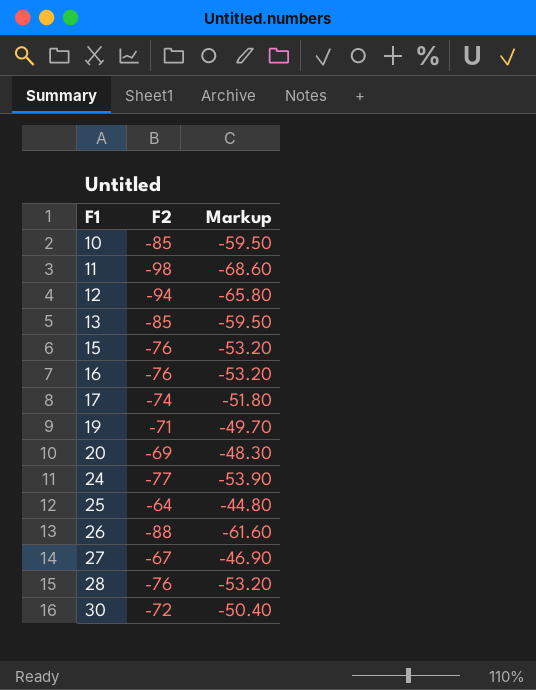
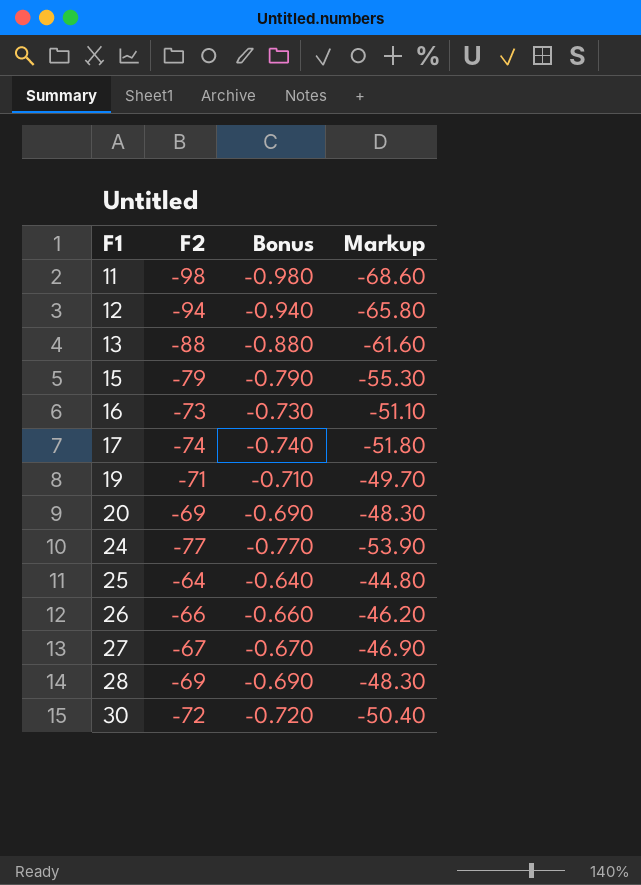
column Bonus | formula: none -> [F2] * 0.01
row 10: -85 | -59.50 -> none
13 | F2: -85 -> -88
13 | Markup: -59.50 -> -61.60
15 | F2: -76 -> -79
15 | Markup: -53.20 -> -55.30
16 | F2: -76 -> -73
16 | Markup: -53.20 -> -51.10
26 | F2: -88 -> -66
26 | Markup: -61.60 -> -46.20
28 | F2: -76 -> -69
28 | Markup: -53.20 -> -48.30

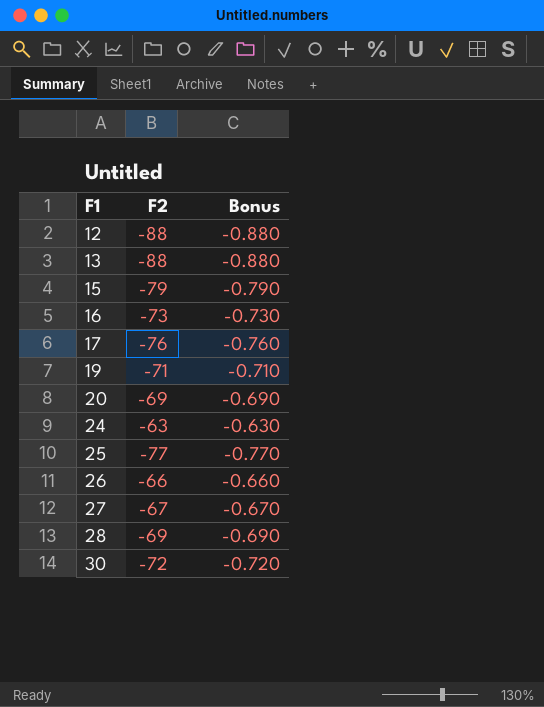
column Markup | formula: [F2] * 0.7 -> none
row 11: -98 | -0.980 | -68.60 -> none
12 | F2: -94 -> -88
12 | Bonus: -0.940 -> -0.880
17 | F2: -74 -> -76
17 | Bonus: -0.740 -> -0.760
24 | F2: -77 -> -63
24 | Bonus: -0.770 -> -0.630
25 | F2: -64 -> -77
25 | Bonus: -0.640 -> -0.770

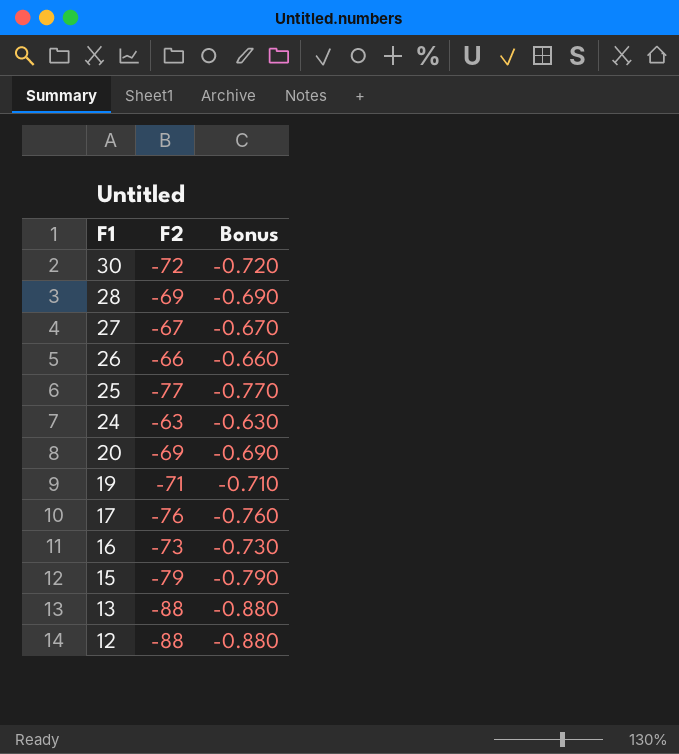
row order: F1 ascending -> F1 descending

